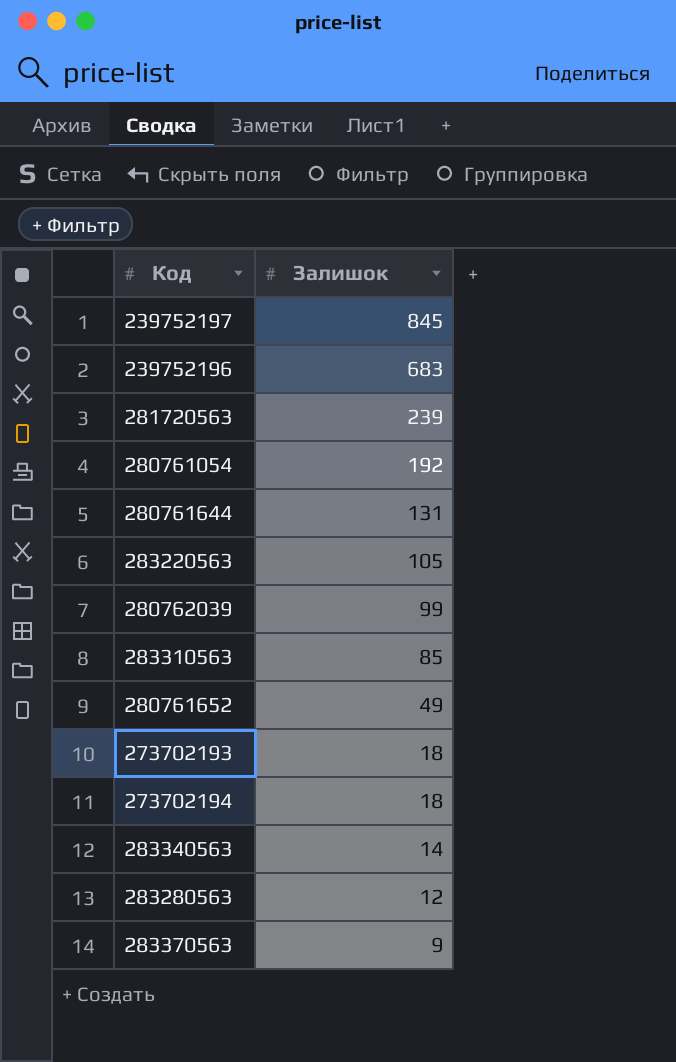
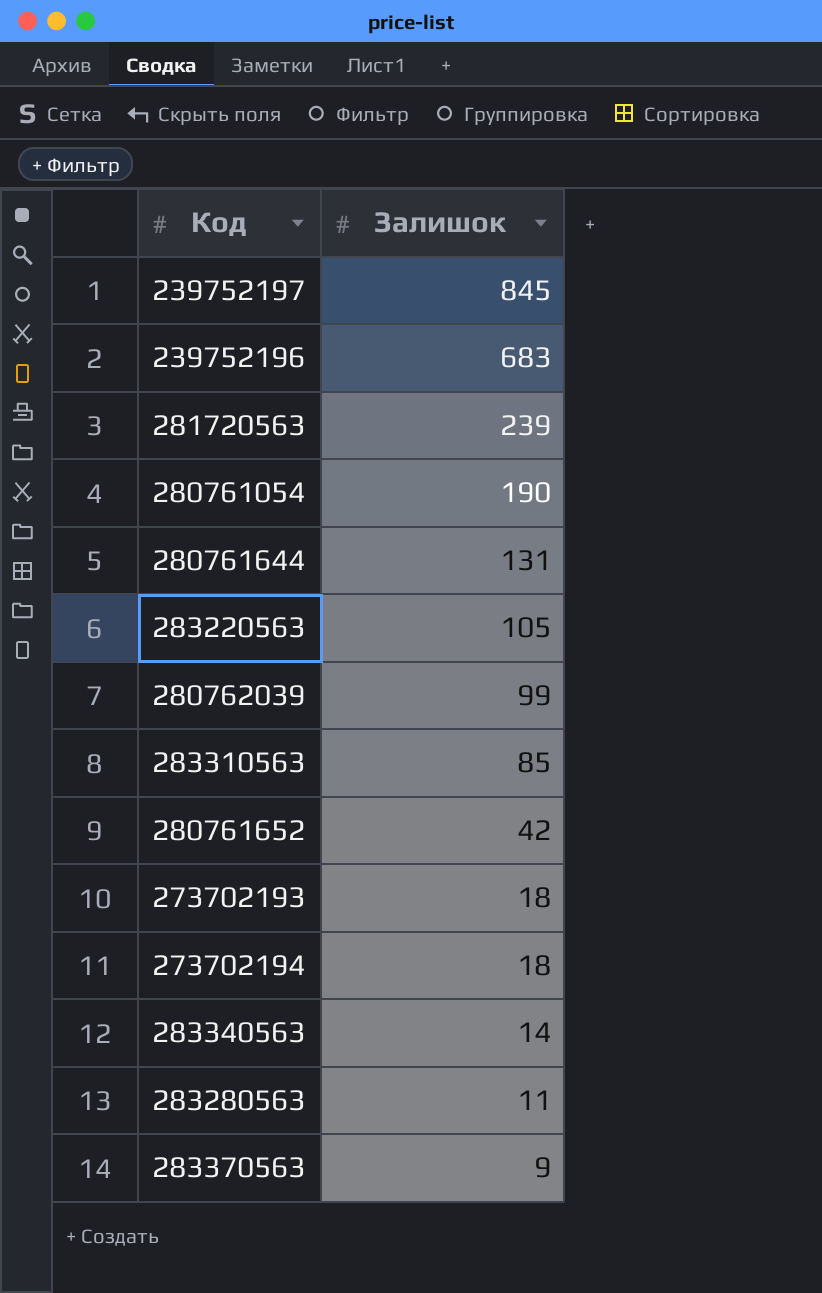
280761054 | Залишок: 192 -> 190
280761652 | Залишок: 49 -> 42
283280563 | Залишок: 12 -> 11

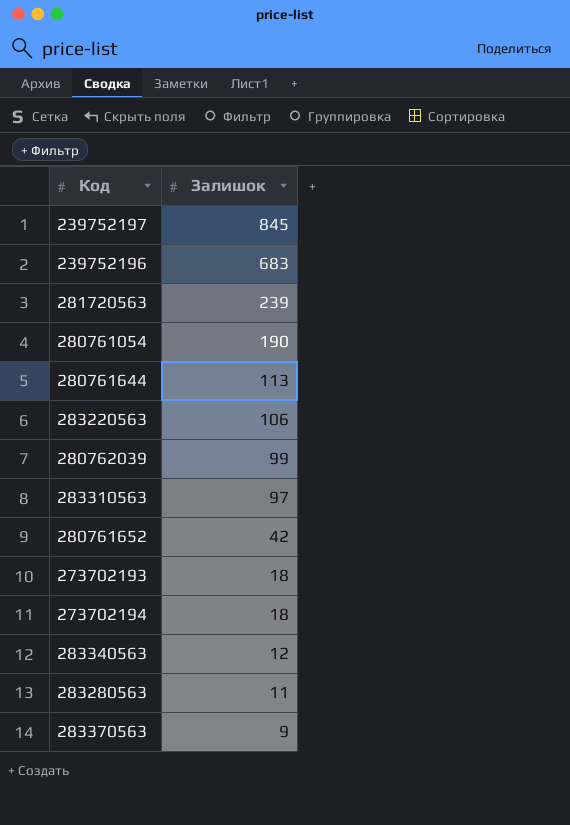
280761644 | Залишок: 131 -> 113
283220563 | Залишок: 105 -> 106
283310563 | Залишок: 85 -> 97
283340563 | Залишок: 14 -> 12

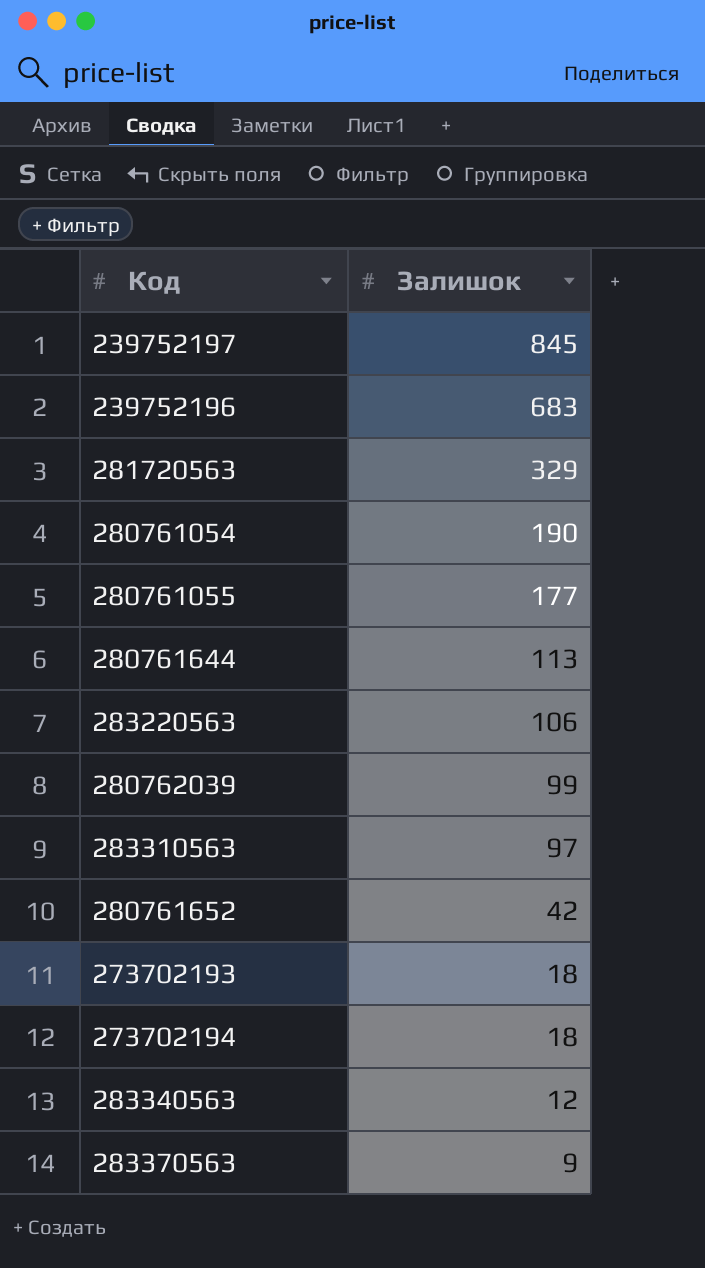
row 283280563: 11 -> none
281720563 | Залишок: 239 -> 329
row 280761055: none -> 177

